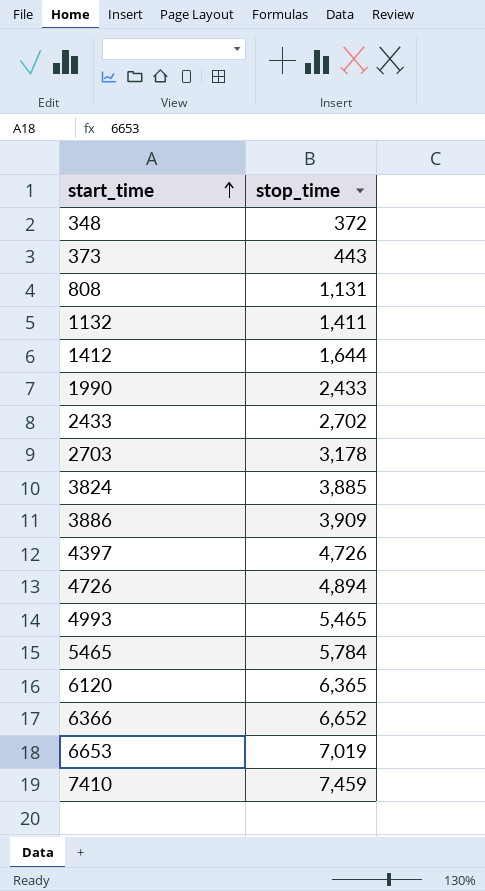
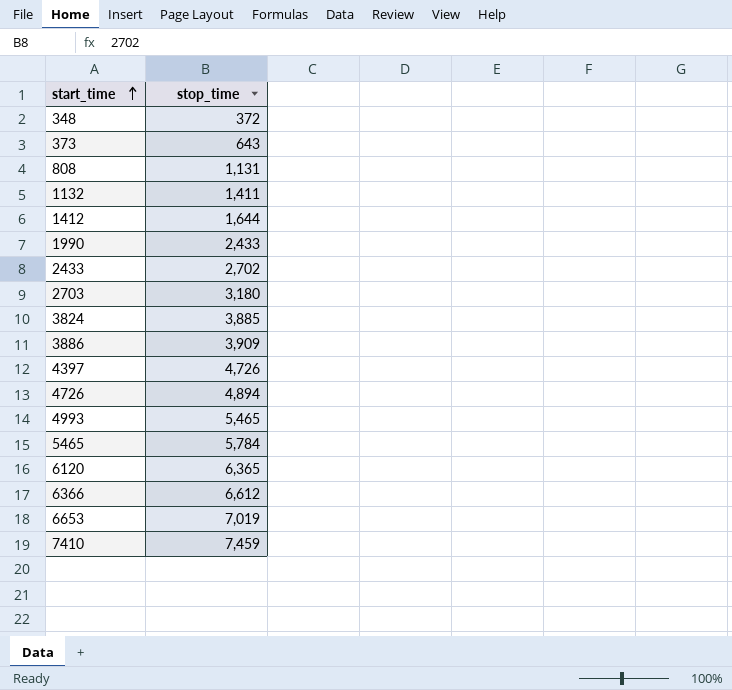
373 | stop_time: 443 -> 643
2703 | stop_time: 3,178 -> 3,180
6366 | stop_time: 6,652 -> 6,612

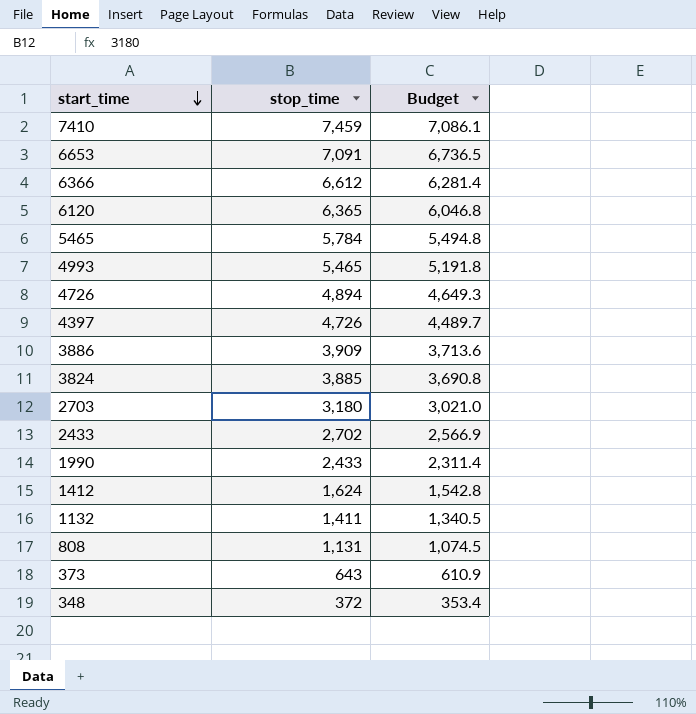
row order: start_time ascending -> start_time descending
column Budget | formula: none -> [stop_time] * 0.95
6653 | stop_time: 7,019 -> 7,091
1412 | stop_time: 1,644 -> 1,624

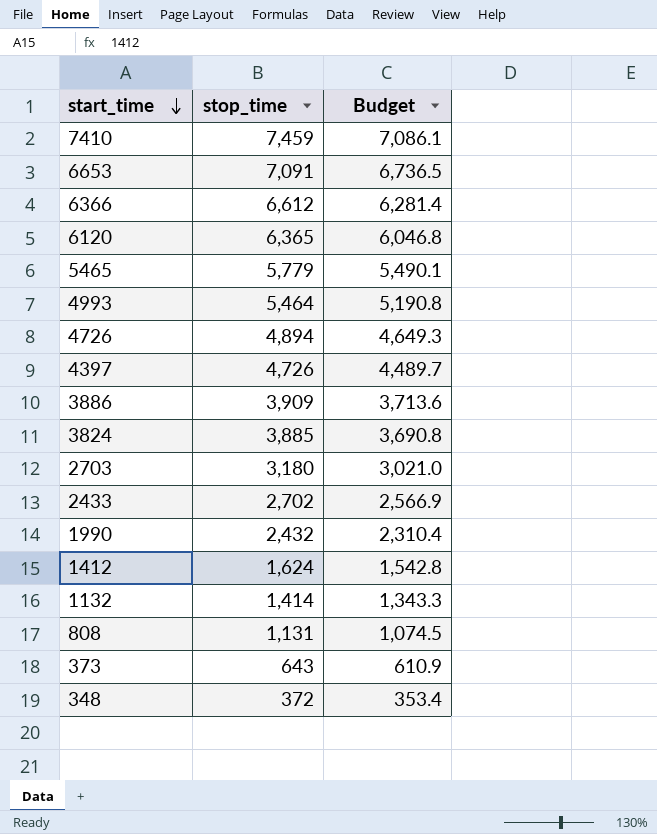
5465 | stop_time: 5,784 -> 5,779
5465 | Budget: 5,494.8 -> 5,490.1
4993 | stop_time: 5,465 -> 5,464
4993 | Budget: 5,191.8 -> 5,190.8
1990 | stop_time: 2,433 -> 2,432
1990 | Budget: 2,311.4 -> 2,310.4
1132 | stop_time: 1,411 -> 1,414
1132 | Budget: 1,340.5 -> 1,343.3

